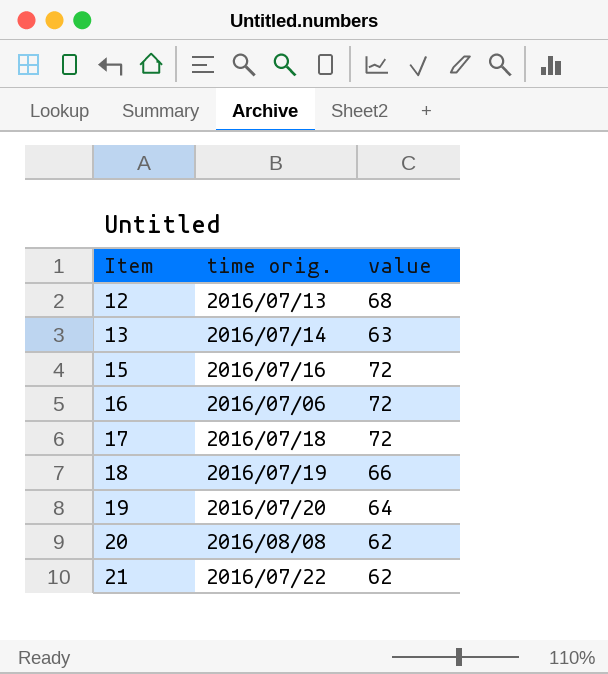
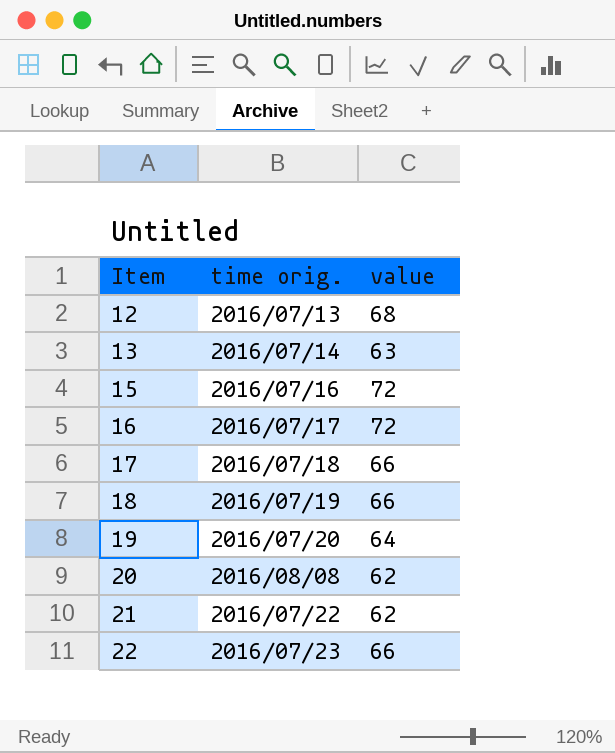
16 | time orig.: 2016/07/06 -> 2016/07/17
17 | value: 72 -> 66
row 22: none -> 2016/07/23 | 66

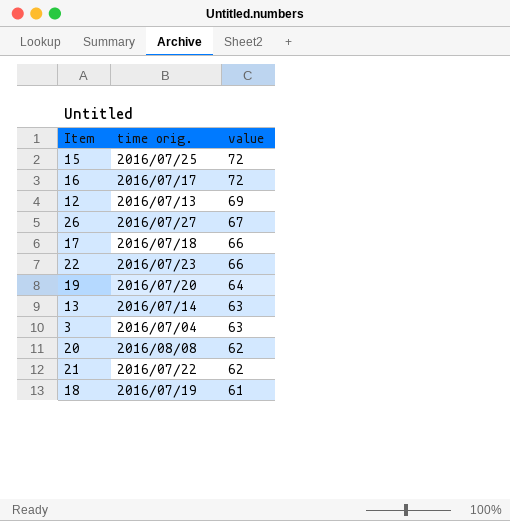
row order: Item ascending -> value descending
15 | time orig.: 2016/07/16 -> 2016/07/25
12 | value: 68 -> 69
row 26: none -> 2016/07/27 | 67
row 3: none -> 2016/07/04 | 63
18 | value: 66 -> 61

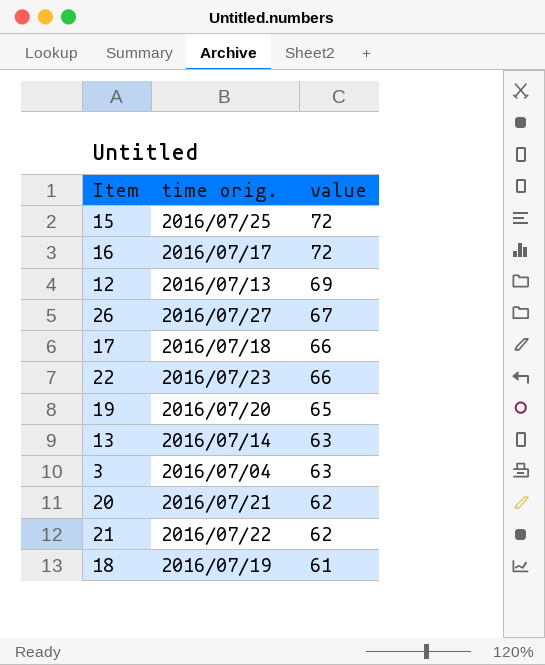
19 | value: 64 -> 65
20 | time orig.: 2016/08/08 -> 2016/07/21

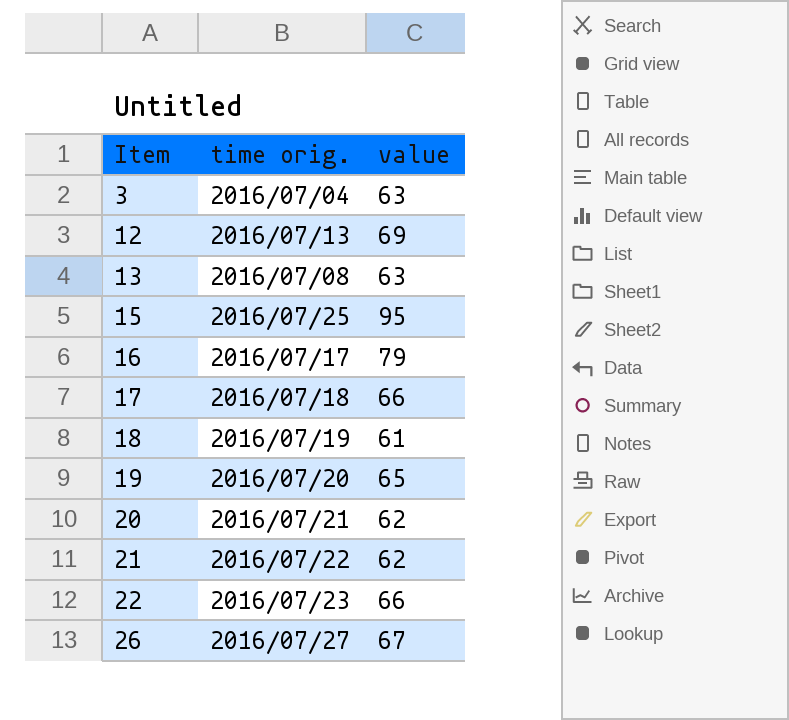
row order: value descending -> Item ascending
13 | time orig.: 2016/07/14 -> 2016/07/08
15 | value: 72 -> 95
16 | value: 72 -> 79

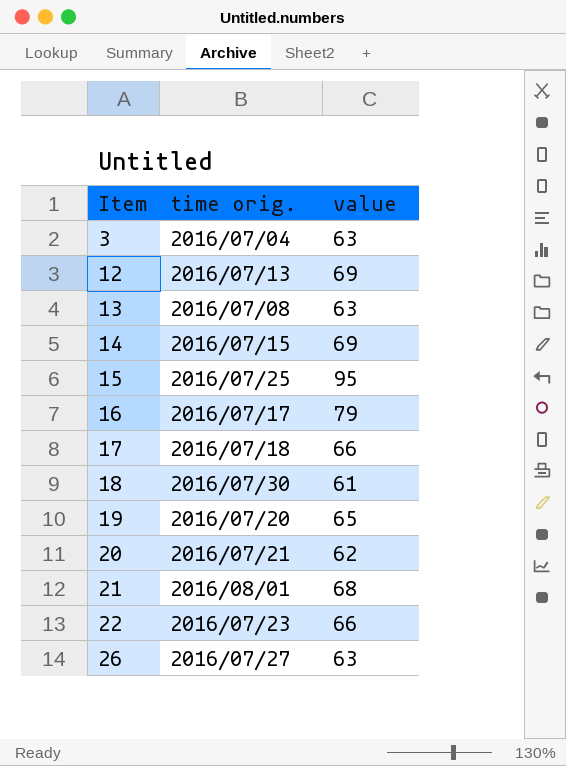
row 14: none -> 2016/07/15 | 69
18 | time orig.: 2016/07/19 -> 2016/07/30
21 | time orig.: 2016/07/22 -> 2016/08/01
21 | value: 62 -> 68
26 | value: 67 -> 63

